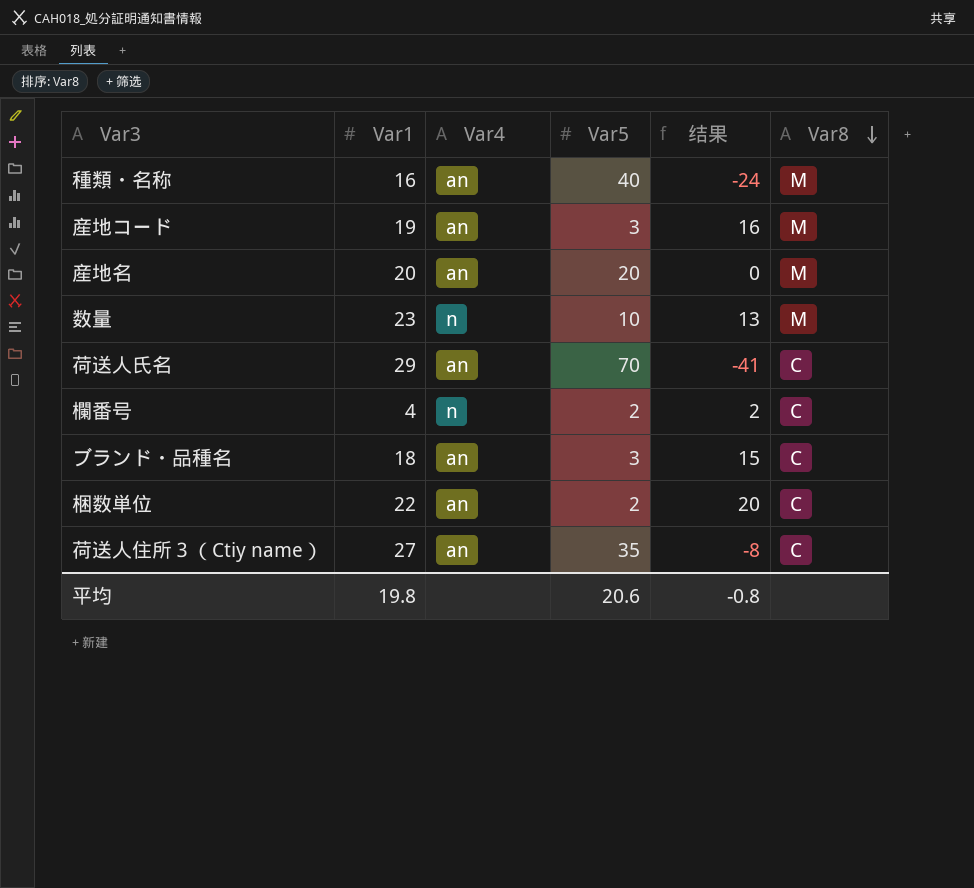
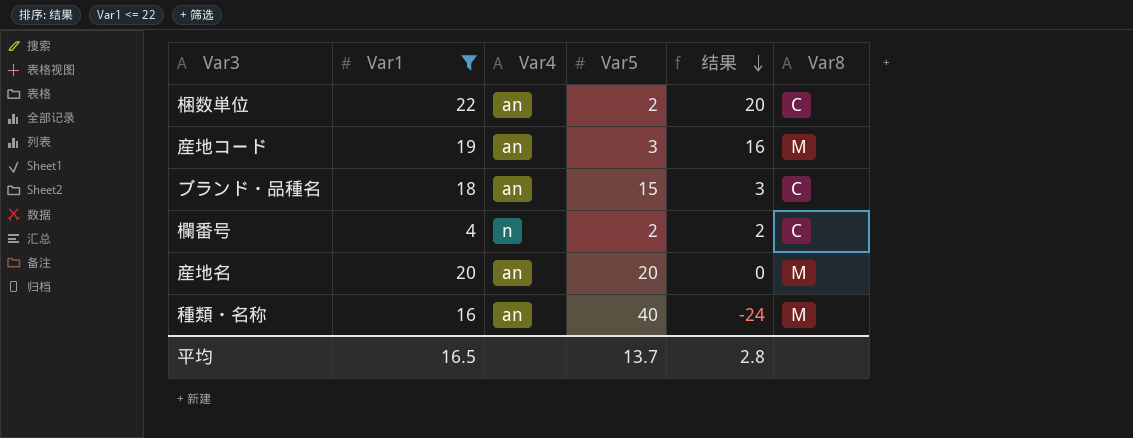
filter: none -> Var1 <= 22
row order: Var8 descending -> 结果 descending
ブランド・品種名 | Var5: 3 -> 15
ブランド・品種名 | 结果: 15 -> 3
平均 | Var1: 19.8 -> 16.5
平均 | Var5: 20.6 -> 13.7
平均 | 结果: -0.8 -> 2.8

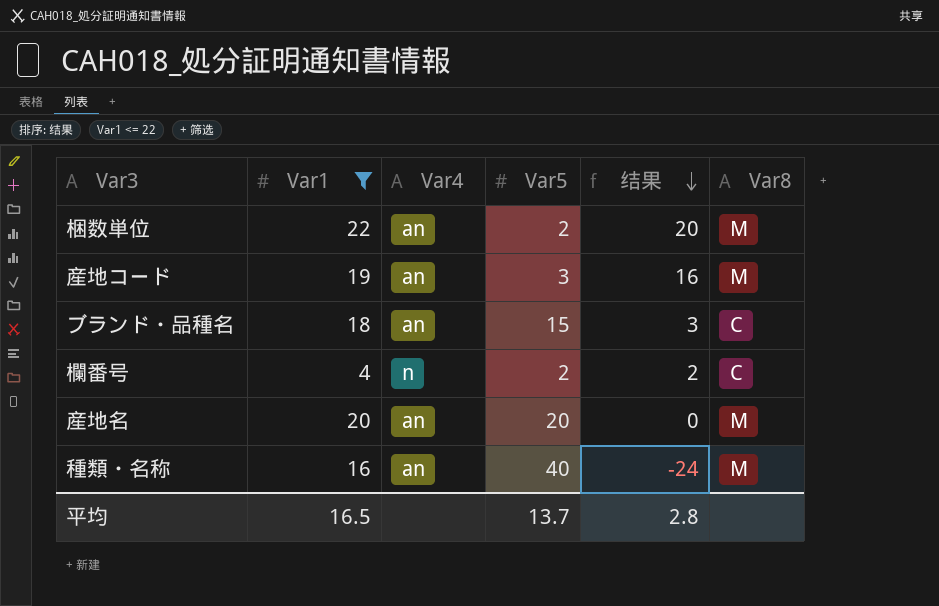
梱数単位 | Var8: C -> M

